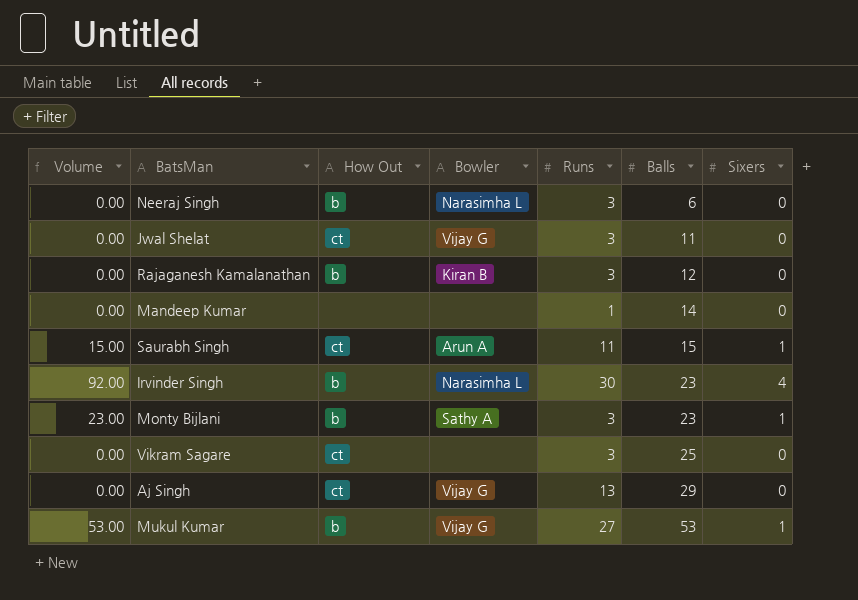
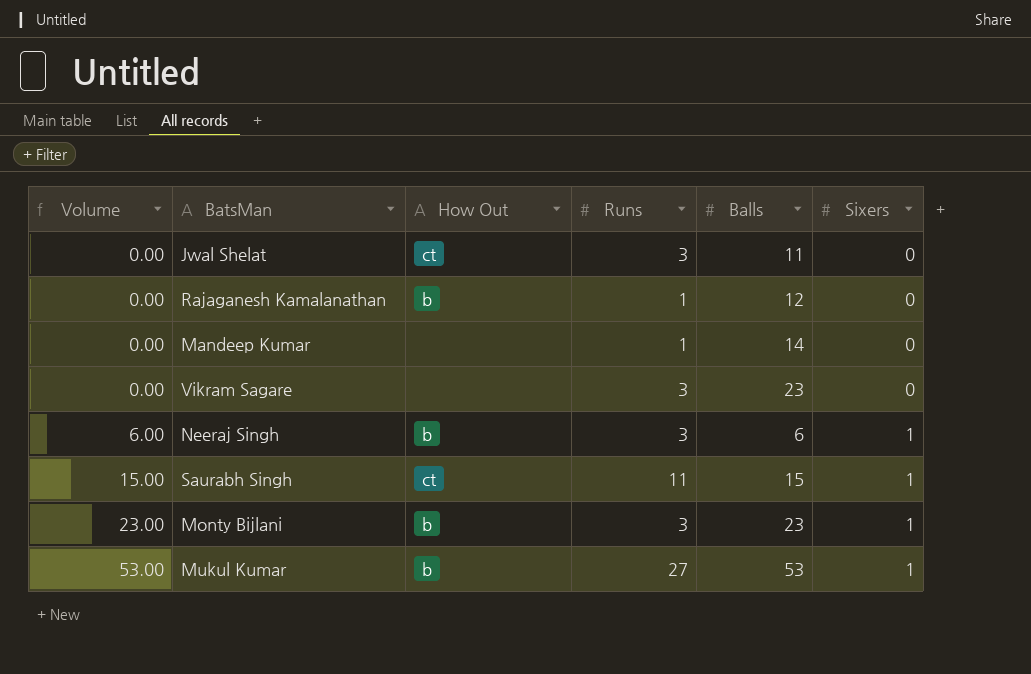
row order: Balls ascending -> Volume ascending
column Bowler | position: 4 -> none
row Irvinder Singh: 92.00 | b | Narasimha L | 30 | 23 | 4 -> none
row Aj Singh: 0.00 | ct | Vijay G | 13 | 29 | 0 -> none
Rajaganesh Kamalanathan | Runs: 3 -> 1
Vikram Sagare | How Out: ct -> none
Vikram Sagare | Balls: 25 -> 23
Neeraj Singh | Volume: 0.00 -> 6.00
Neeraj Singh | Sixers: 0 -> 1

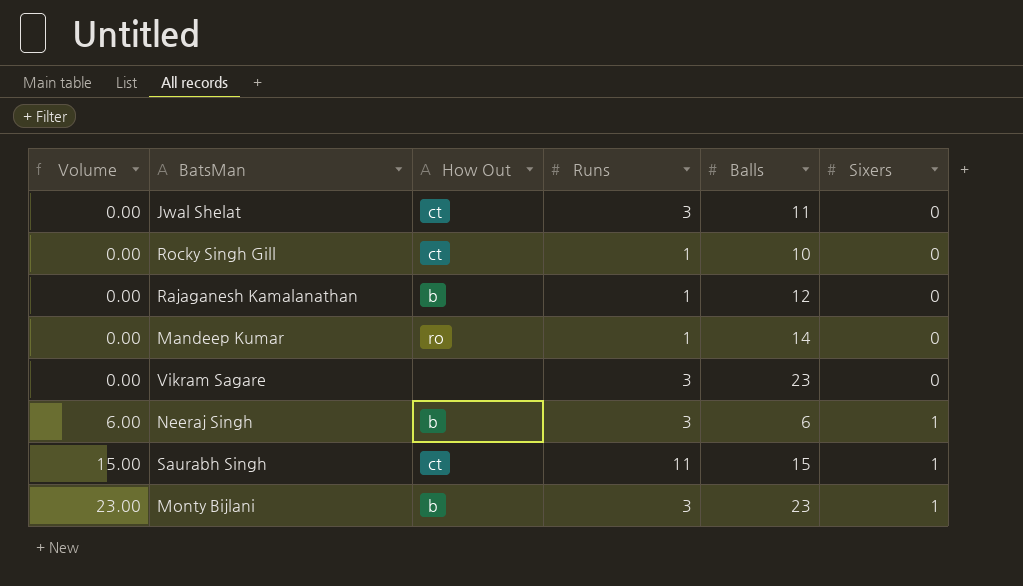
row Mukul Kumar: 53.00 | b | 27 | 53 | 1 -> none
row Rocky Singh Gill: none -> 0.00 | ct | 1 | 10 | 0
Mandeep Kumar | How Out: none -> ro

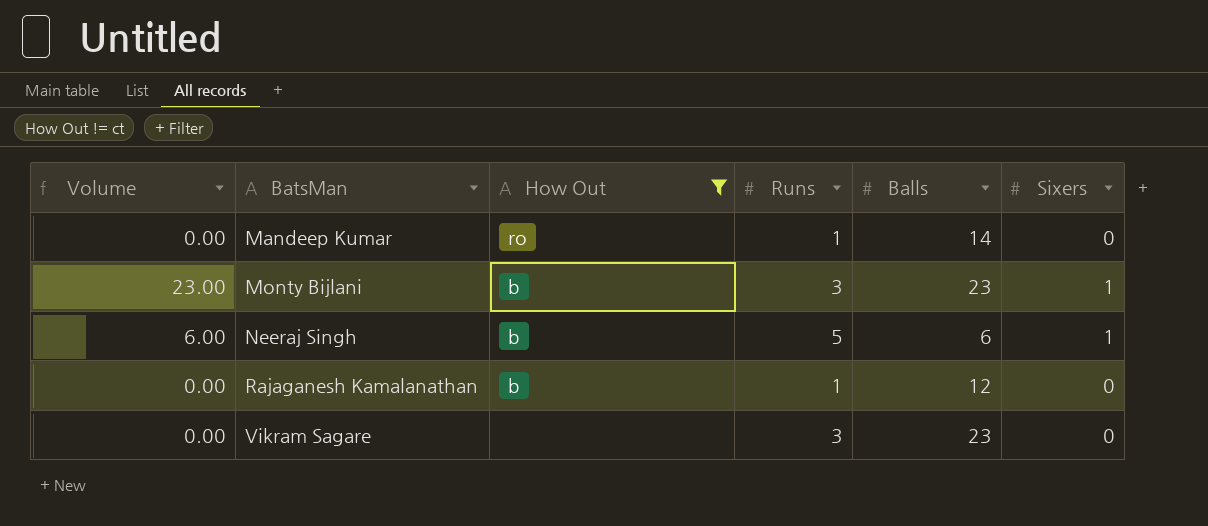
filter: none -> How Out != ct
row order: Volume ascending -> BatsMan ascending
Neeraj Singh | Runs: 3 -> 5

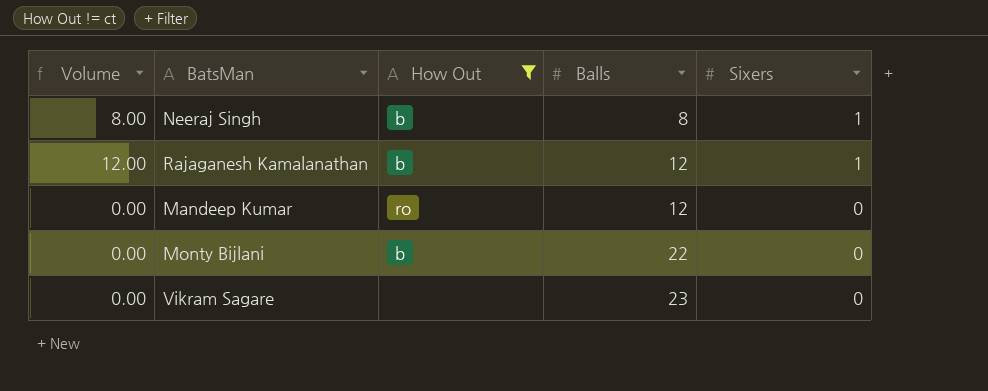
row order: BatsMan ascending -> Balls ascending
column Runs | position: 4 -> none
Neeraj Singh | Volume: 6.00 -> 8.00
Neeraj Singh | Balls: 6 -> 8
Rajaganesh Kamalanathan | Volume: 0.00 -> 12.00
Rajaganesh Kamalanathan | Sixers: 0 -> 1
Mandeep Kumar | Balls: 14 -> 12
Monty Bijlani | Volume: 23.00 -> 0.00
Monty Bijlani | Balls: 23 -> 22
Monty Bijlani | Sixers: 1 -> 0

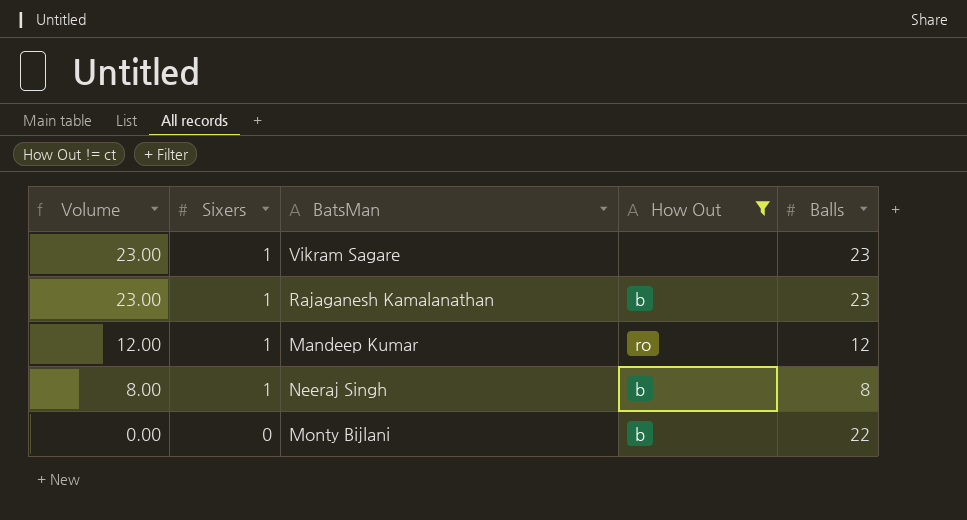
row order: Balls ascending -> Volume descending
column Sixers | position: 5 -> 2
Vikram Sagare | Volume: 0.00 -> 23.00
Vikram Sagare | Sixers: 0 -> 1
Rajaganesh Kamalanathan | Volume: 12.00 -> 23.00
Rajaganesh Kamalanathan | Balls: 12 -> 23
Mandeep Kumar | Volume: 0.00 -> 12.00
Mandeep Kumar | Sixers: 0 -> 1

